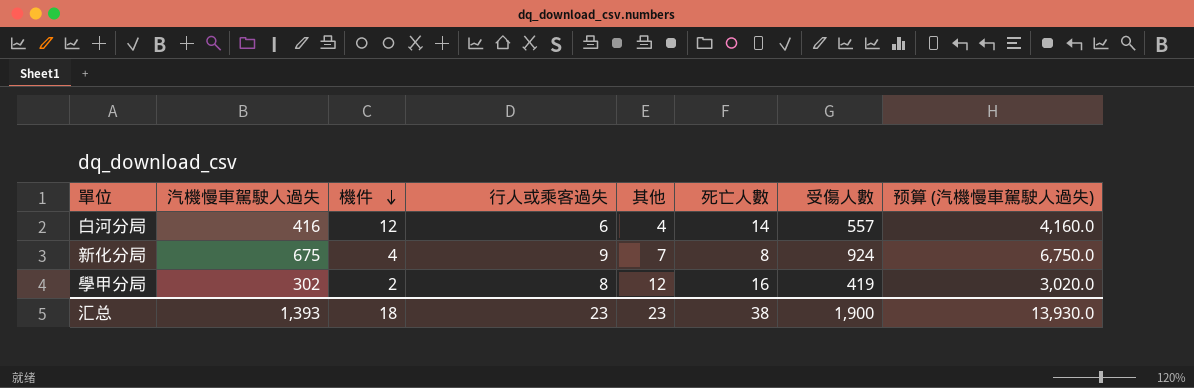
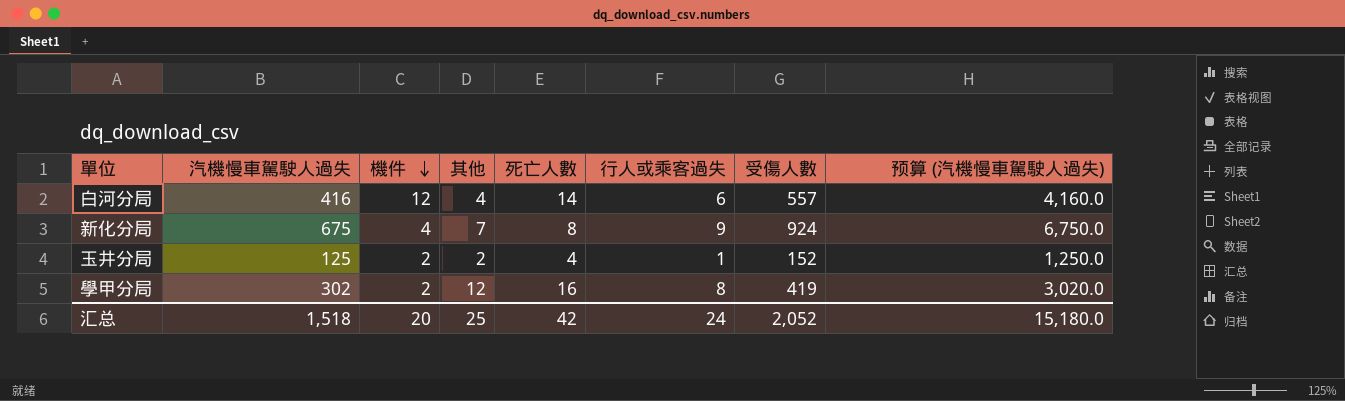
column 行人或乘客過失 | position: 4 -> 6
row 玉井分局: none -> 125 | 2 | 2 | 4 | 1 | 152 | 1,250.0
汇总 | 汽機慢車駕駛人過失: 1,393 -> 1,518
汇总 | 機件: 18 -> 20
汇总 | 其他: 23 -> 25
汇总 | 死亡人數: 38 -> 42
汇总 | 行人或乘客過失: 23 -> 24
汇总 | 受傷人數: 1,900 -> 2,052
汇总 | 预算 (汽機慢車駕駛人過失): 13,930.0 -> 15,180.0

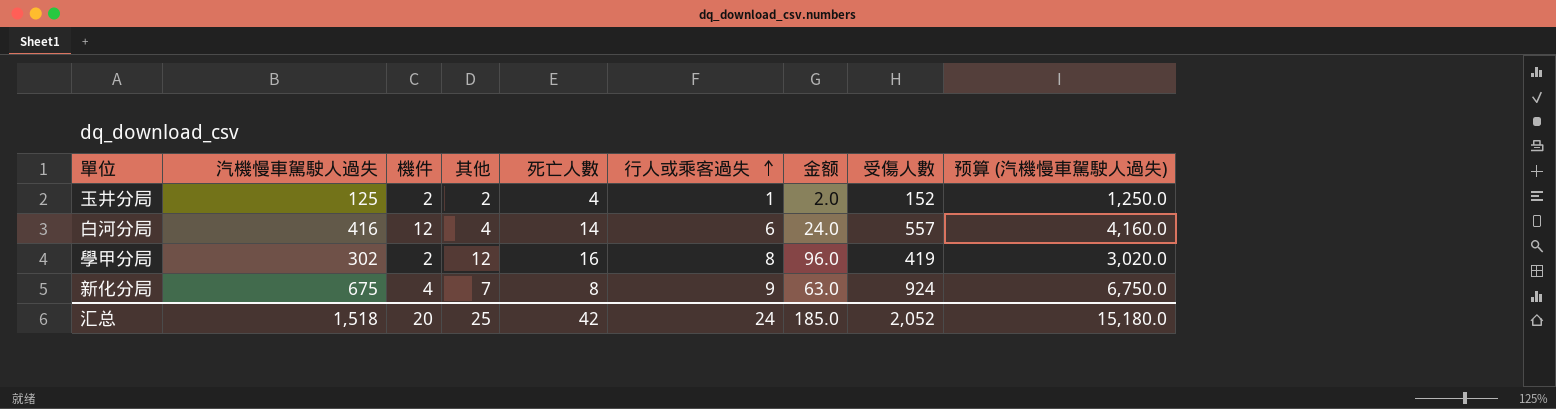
row order: 機件 descending -> 行人或乘客過失 ascending
column 金额 | formula: none -> [其他] * [行人或乘客過失]

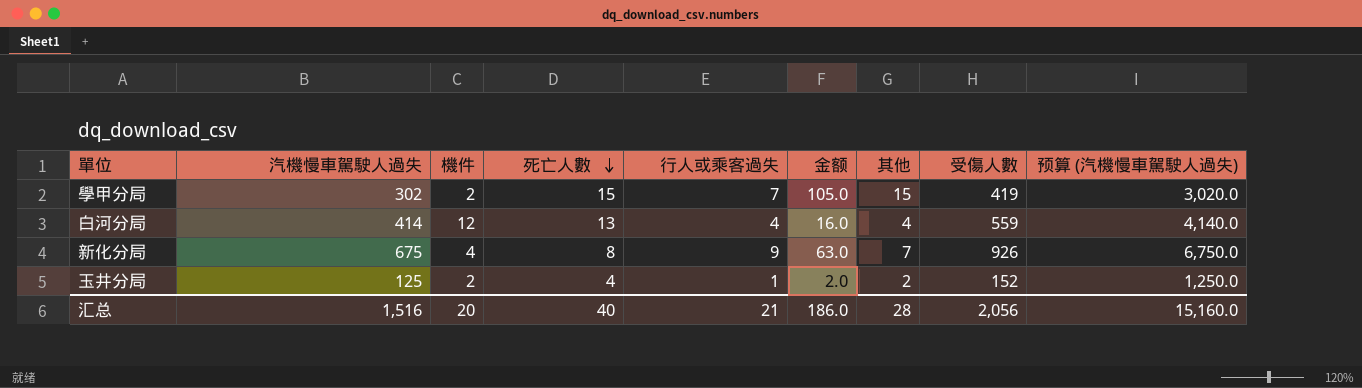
row order: 行人或乘客過失 ascending -> 死亡人數 descending
column 其他 | position: 4 -> 7
學甲分局 | 死亡人數: 16 -> 15
學甲分局 | 行人或乘客過失: 8 -> 7
學甲分局 | 金额: 96.0 -> 105.0
學甲分局 | 其他: 12 -> 15
白河分局 | 汽機慢車駕駛人過失: 416 -> 414
白河分局 | 死亡人數: 14 -> 13
白河分局 | 行人或乘客過失: 6 -> 4
白河分局 | 金额: 24.0 -> 16.0
白河分局 | 受傷人數: 557 -> 559
白河分局 | 预算 (汽機慢車駕駛人過失): 4,160.0 -> 4,140.0
新化分局 | 受傷人數: 924 -> 926
汇总 | 汽機慢車駕駛人過失: 1,518 -> 1,516
汇总 | 死亡人數: 42 -> 40
汇总 | 行人或乘客過失: 24 -> 21
汇总 | 金额: 185.0 -> 186.0
汇总 | 其他: 25 -> 28
汇总 | 受傷人數: 2,052 -> 2,056
汇总 | 预算 (汽機慢車駕駛人過失): 15,180.0 -> 15,160.0

